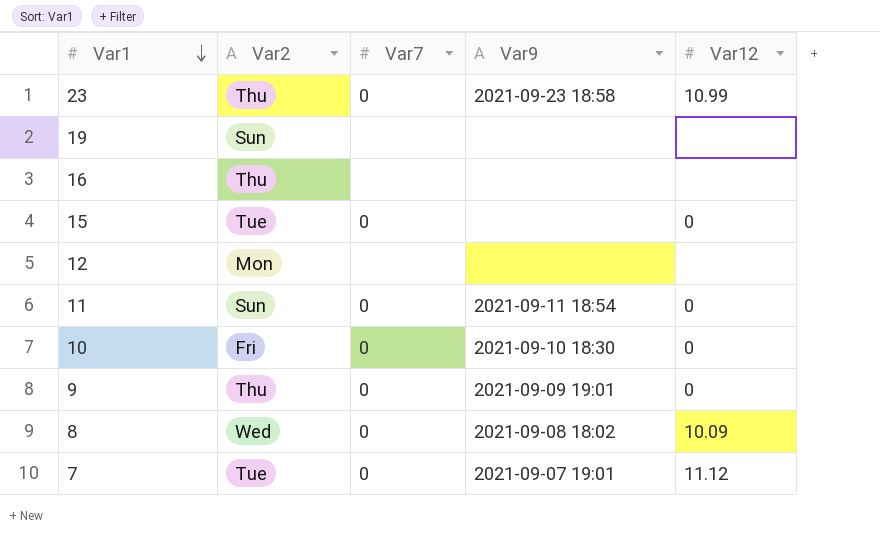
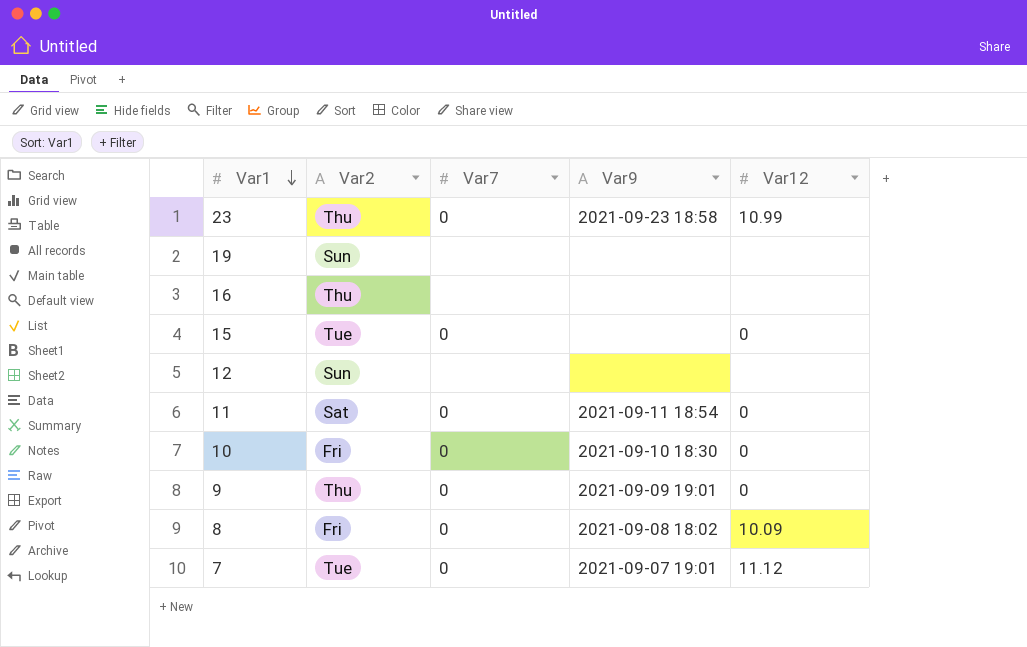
12 | Var2: Mon -> Sun
11 | Var2: Sun -> Sat
8 | Var2: Wed -> Fri

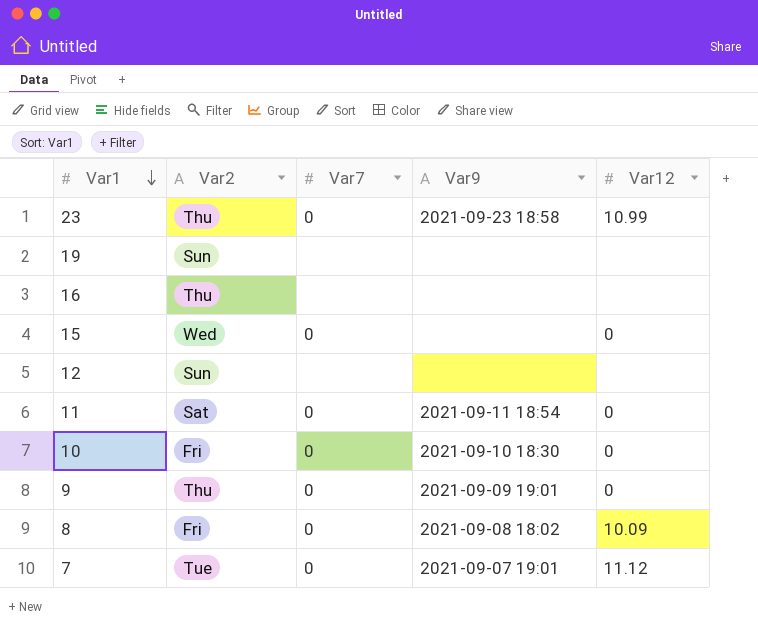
15 | Var2: Tue -> Wed

